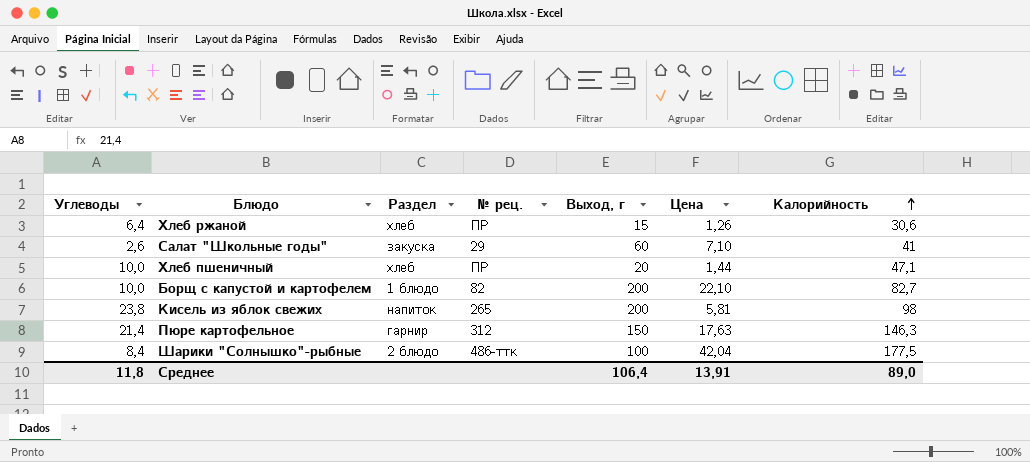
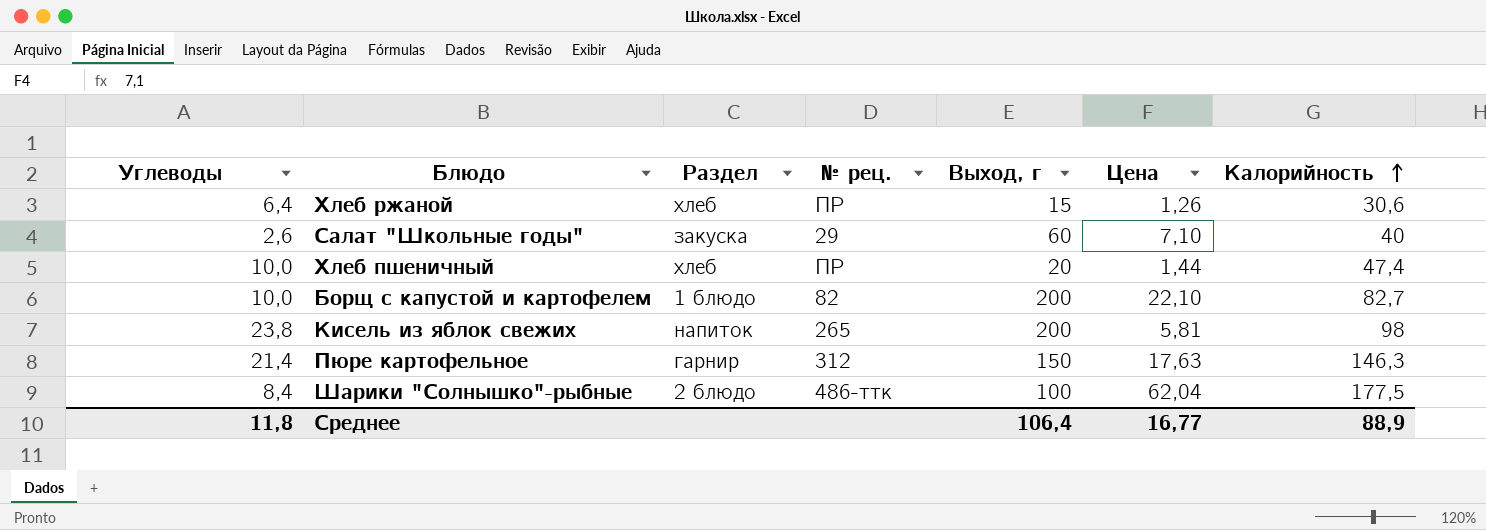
Салат "Школьные годы" | Калорийность: 41 -> 40
Хлеб пшеничный | Калорийность: 47,1 -> 47,4
Шарики "Солнышко"-рыбные | Цена: 42,04 -> 62,04
Среднее | Цена: 13,91 -> 16,77
Среднее | Калорийность: 89,0 -> 88,9

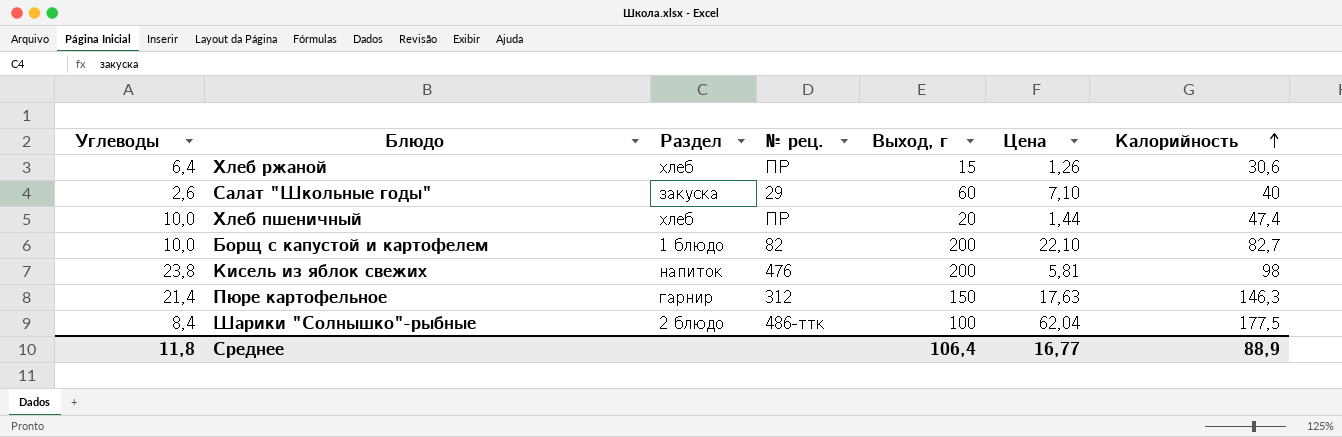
Кисель из яблок свежих | № рец.: 265 -> 476

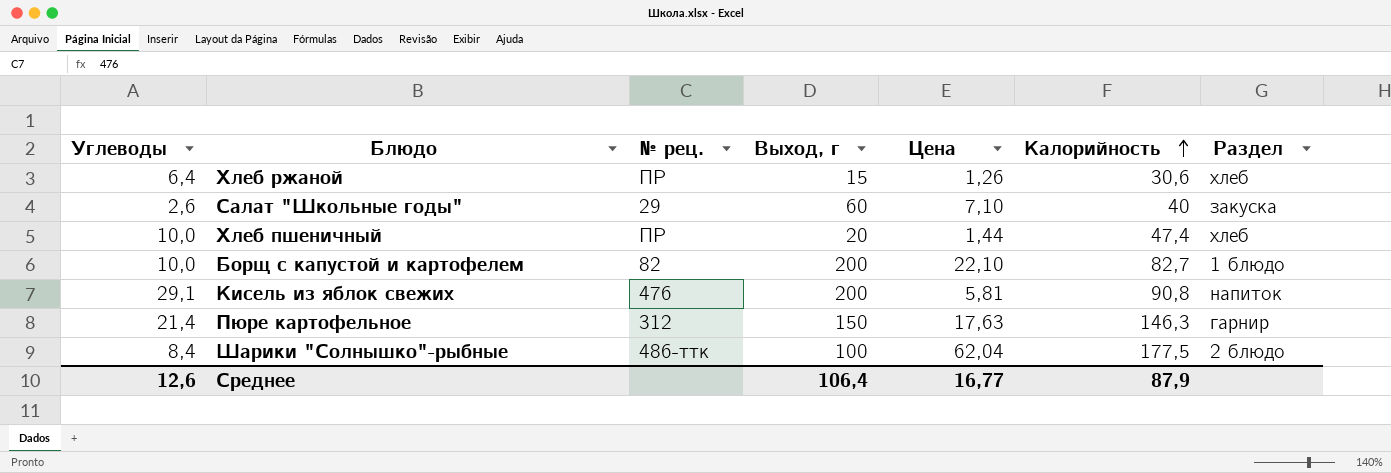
column Раздел | position: 3 -> 7
Кисель из яблок свежих | Углеводы: 23,8 -> 29,1
Кисель из яблок свежих | Калорийность: 98 -> 90,8
Среднее | Углеводы: 11,8 -> 12,6
Среднее | Калорийность: 88,9 -> 87,9

